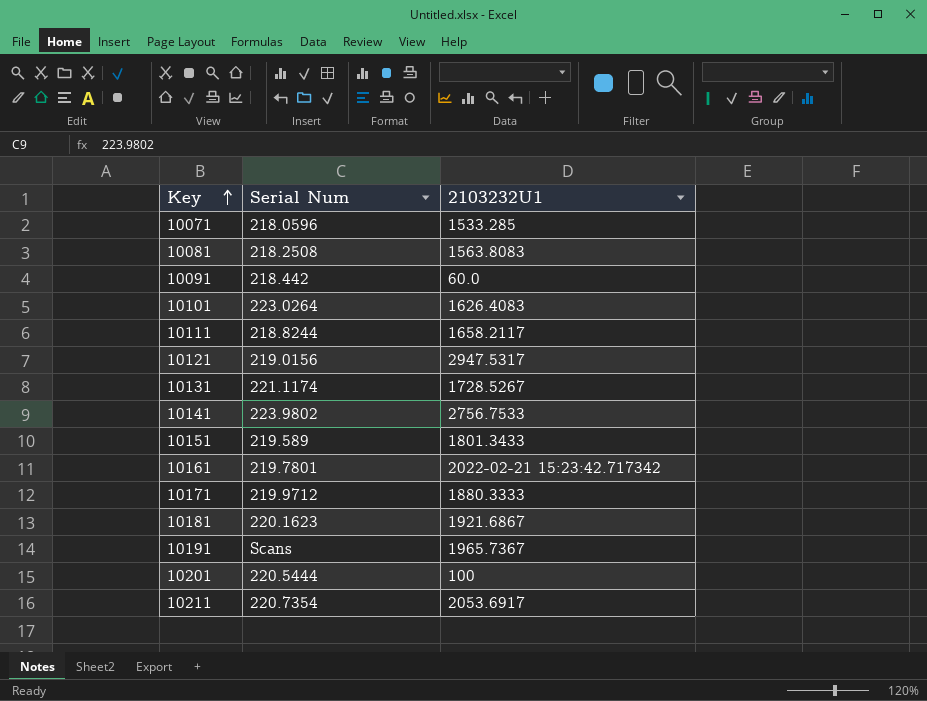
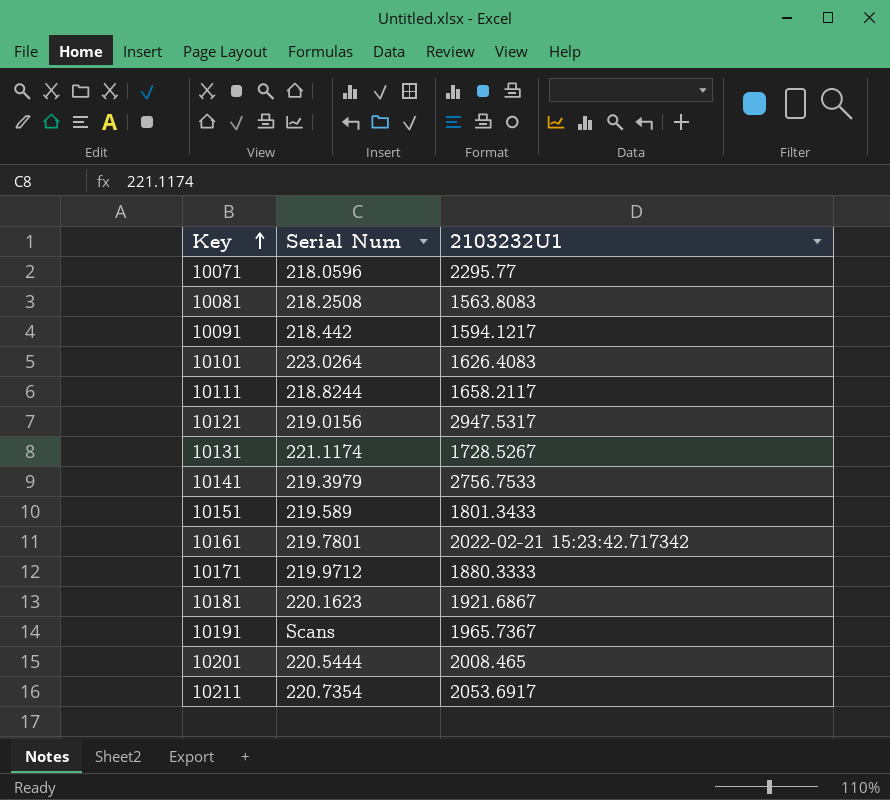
10071 | 2103232U1: 1533.285 -> 2295.77
10091 | 2103232U1: 60.0 -> 1594.1217
10141 | Serial Num: 223.9802 -> 219.3979
10201 | 2103232U1: 100 -> 2008.465

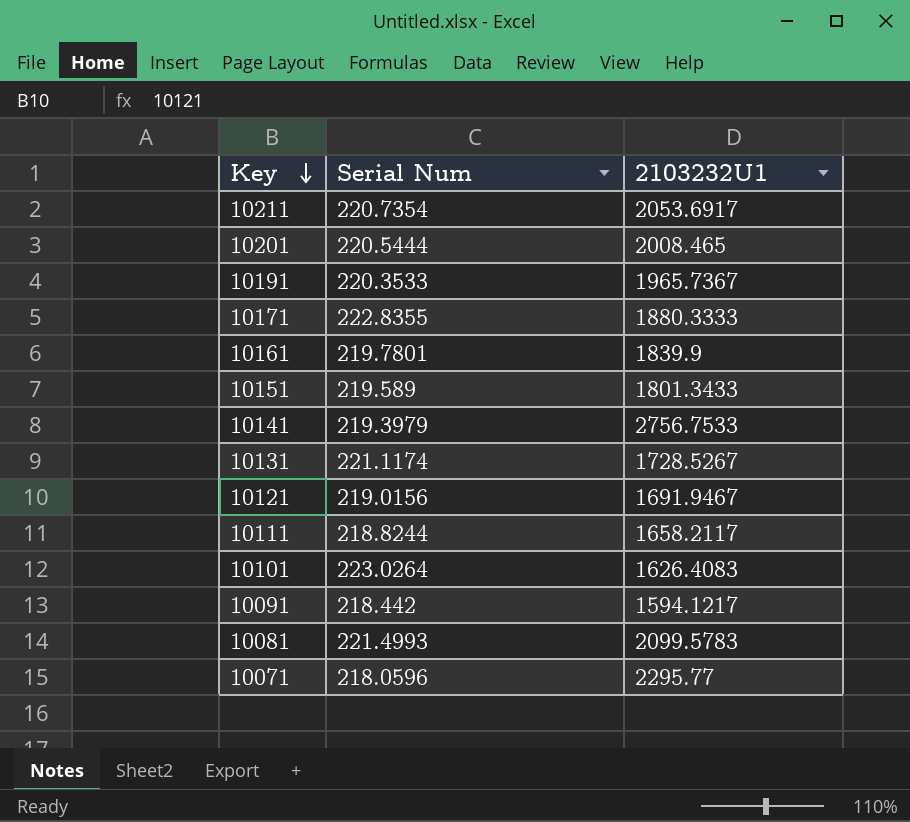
row order: Key ascending -> Key descending
row 10181: 220.1623 | 1921.6867 -> none
10191 | Serial Num: Scans -> 220.3533
10171 | Serial Num: 219.9712 -> 222.8355
10161 | 2103232U1: 2022-02-21 15:23:42.717342 -> 1839.9
10121 | 2103232U1: 2947.5317 -> 1691.9467
10081 | Serial Num: 218.2508 -> 221.4993
10081 | 2103232U1: 1563.8083 -> 2099.5783

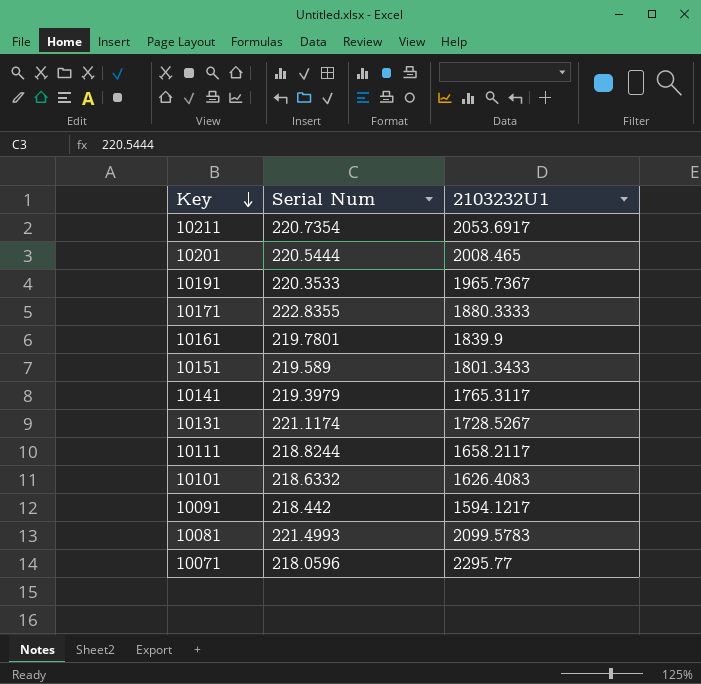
row 10121: 219.0156 | 1691.9467 -> none
10141 | 2103232U1: 2756.7533 -> 1765.3117
10101 | Serial Num: 223.0264 -> 218.6332

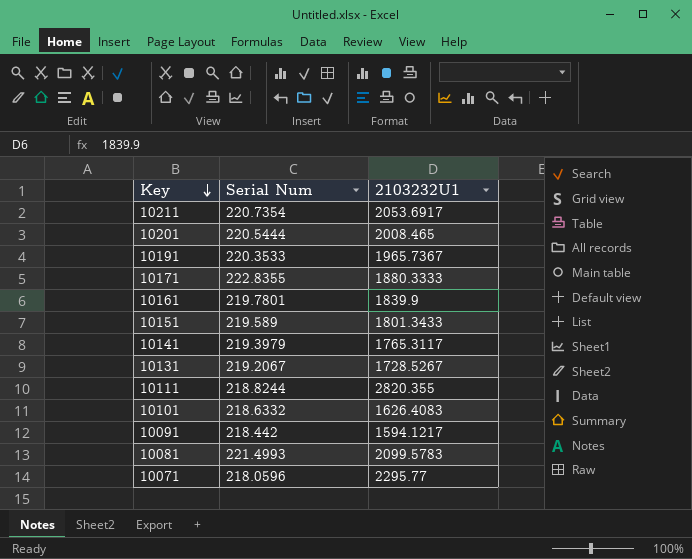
10131 | Serial Num: 221.1174 -> 219.2067
10111 | 2103232U1: 1658.2117 -> 2820.355

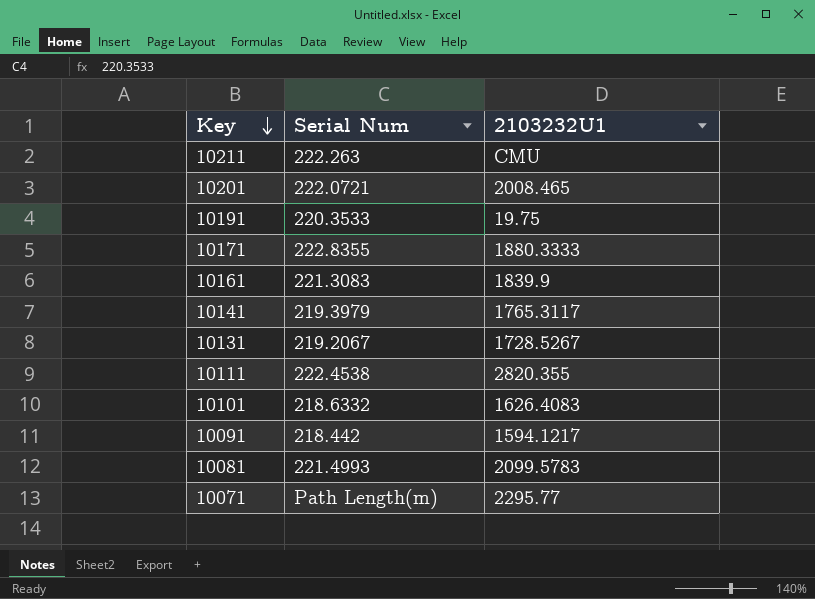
row 10151: 219.589 | 1801.3433 -> none
10211 | Serial Num: 220.7354 -> 222.263
10211 | 2103232U1: 2053.6917 -> CMU
10201 | Serial Num: 220.5444 -> 222.0721
10191 | 2103232U1: 1965.7367 -> 19.75
10161 | Serial Num: 219.7801 -> 221.3083
10111 | Serial Num: 218.8244 -> 222.4538
10071 | Serial Num: 218.0596 -> Path Length(m)

